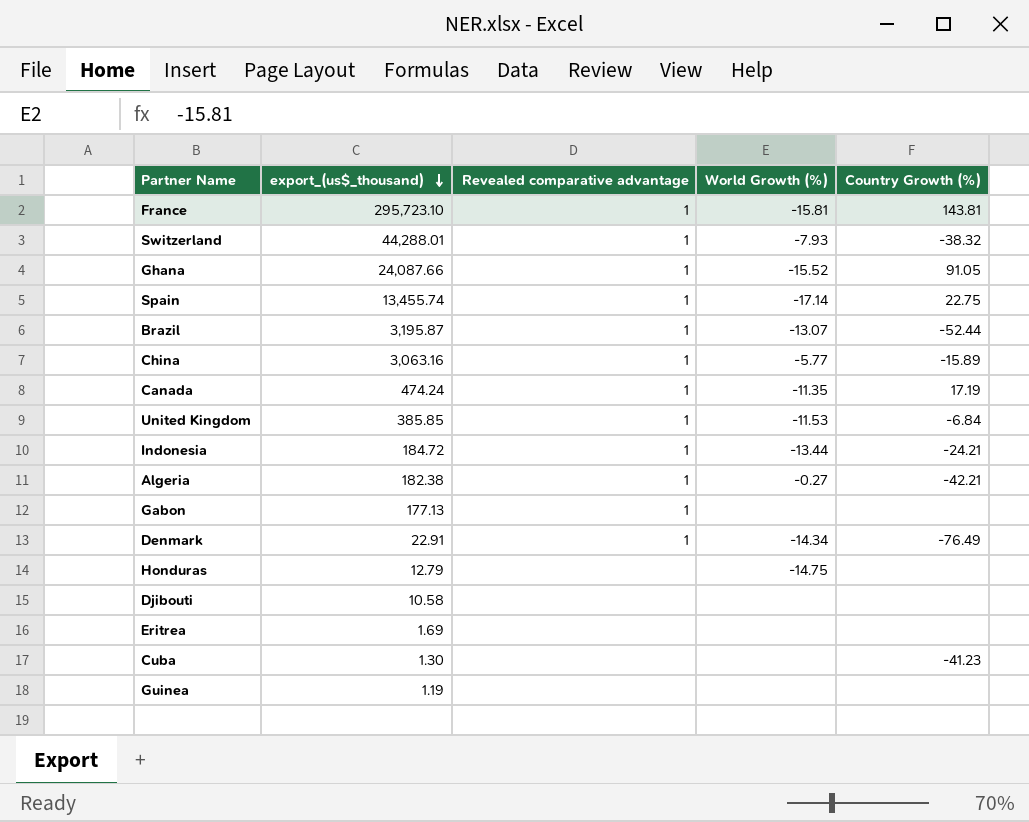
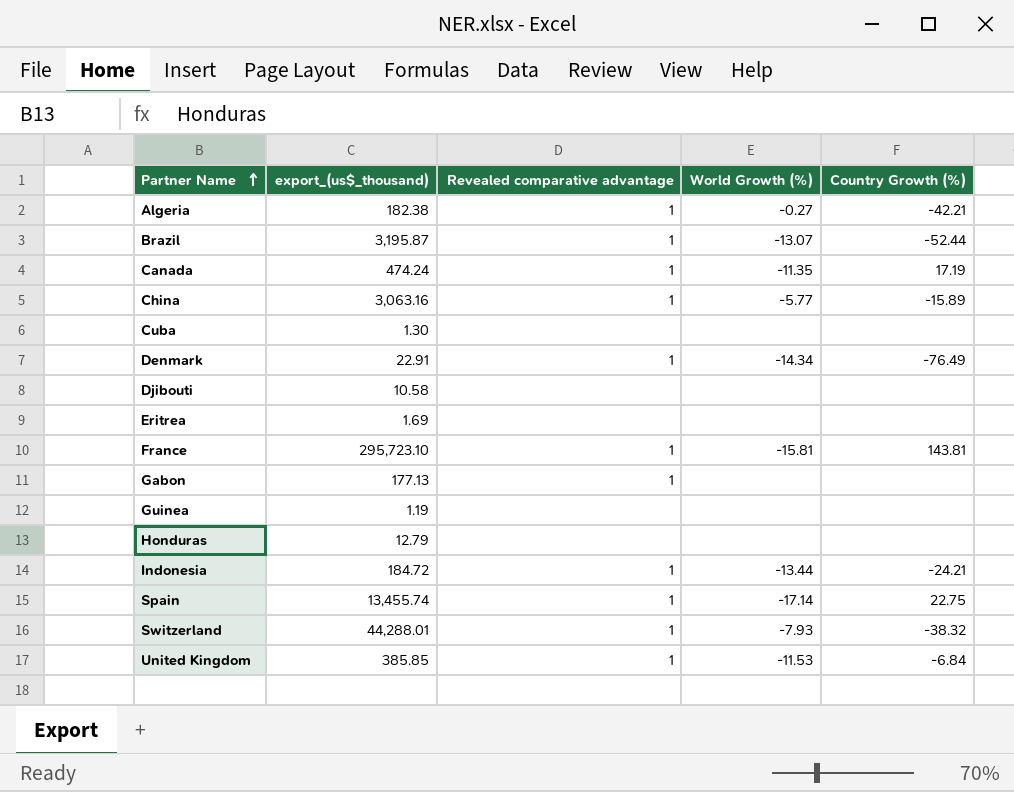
row order: export_(us$_thousand) descending -> Partner Name ascending
row Ghana: 24,087.66 | 1 | -15.52 | 91.05 -> none
Cuba | Country Growth (%): -41.23 -> none
Honduras | World Growth (%): -14.75 -> none

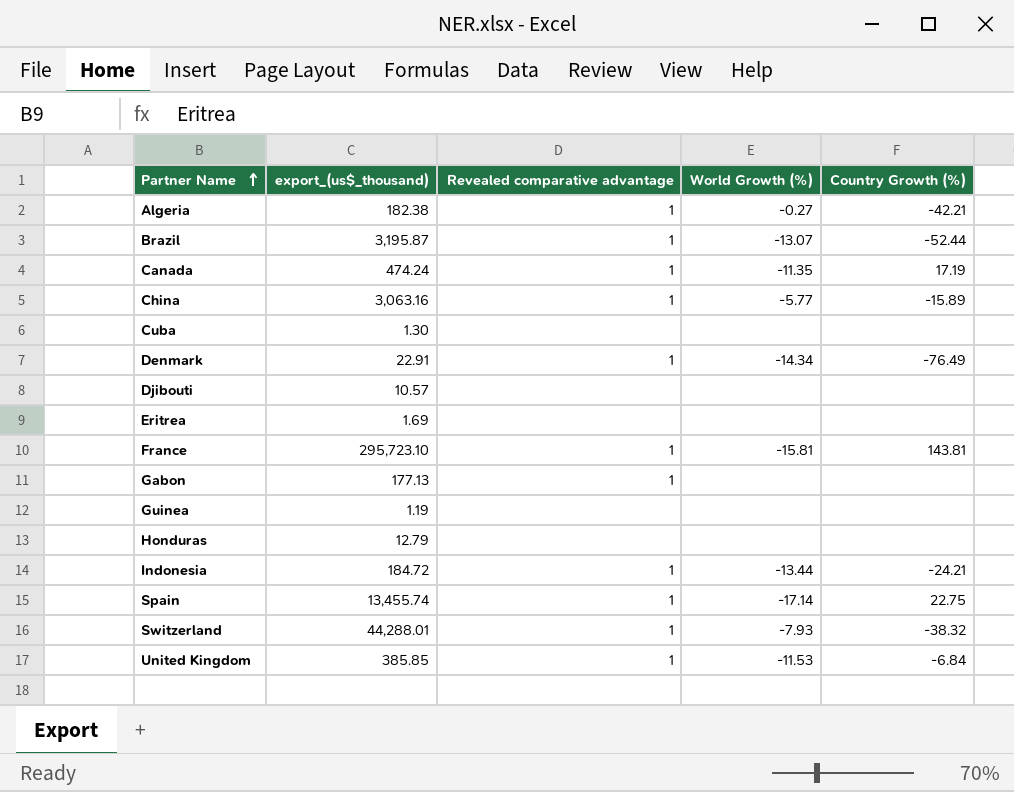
Djibouti | export_(us$_thousand): 10.58 -> 10.57

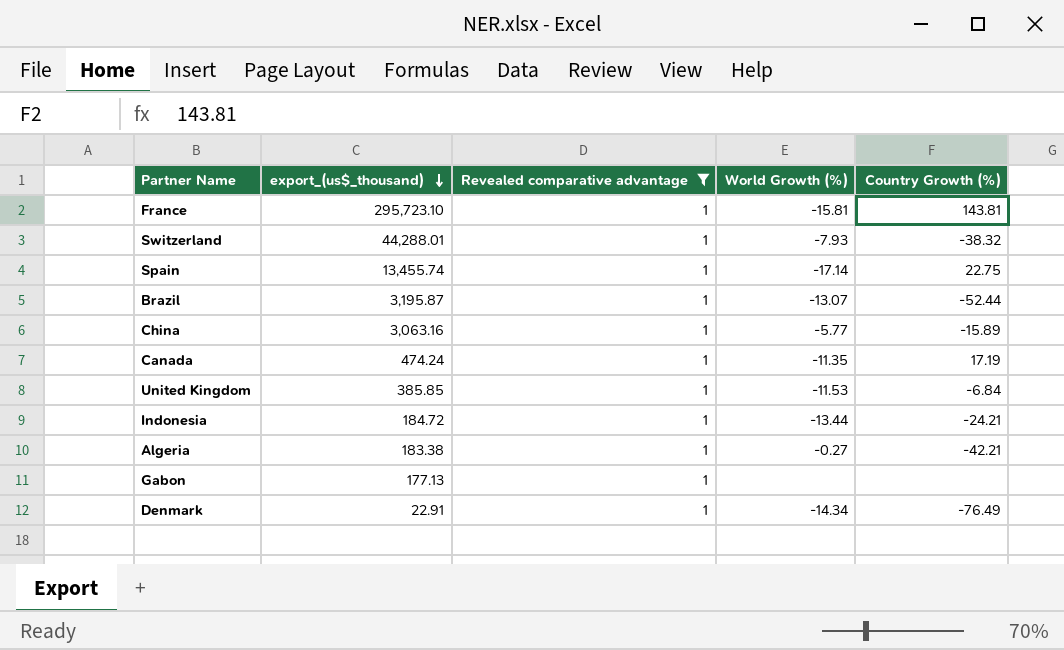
filter: none -> Revealed comparative advantage = 1
row order: Partner Name ascending -> export_(us$_thousand) descending
Algeria | export_(us$_thousand): 182.38 -> 183.38

